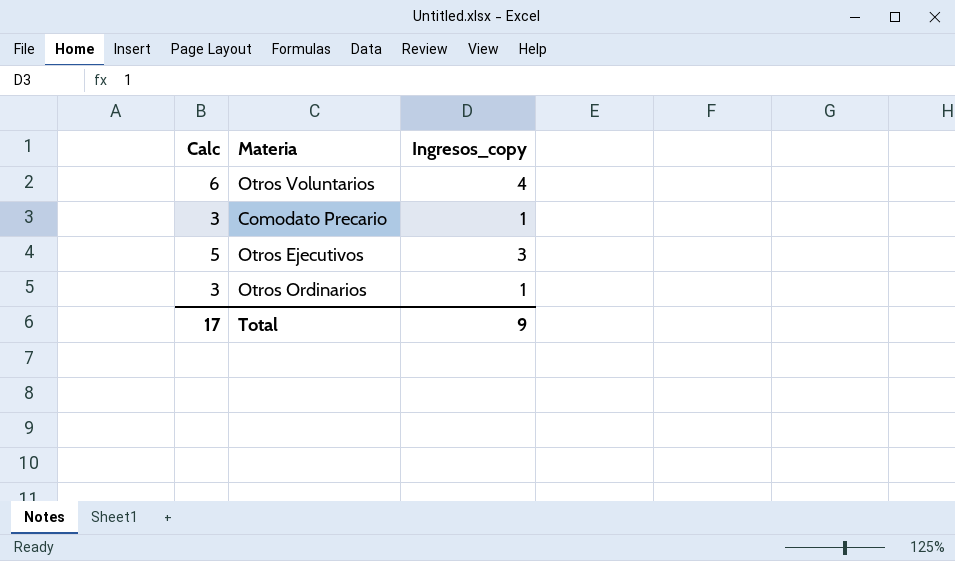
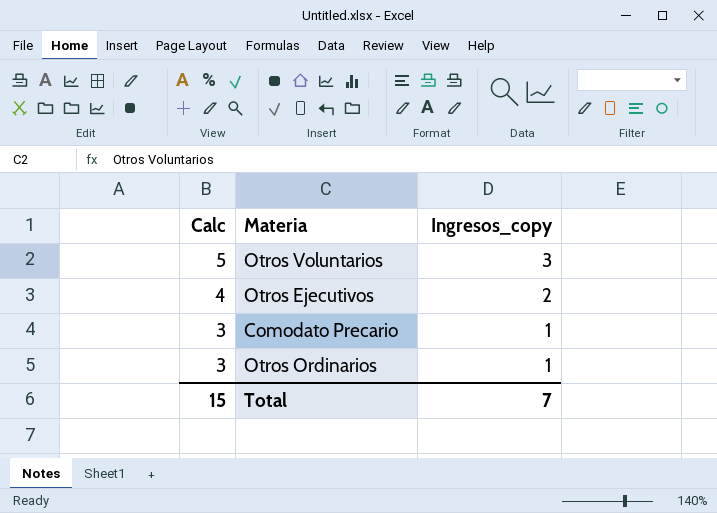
row order: none -> Calc descending
Otros Voluntarios | Calc: 6 -> 5
Otros Voluntarios | Ingresos_copy: 4 -> 3
Otros Ejecutivos | Calc: 5 -> 4
Otros Ejecutivos | Ingresos_copy: 3 -> 2
Total | Calc: 17 -> 15
Total | Ingresos_copy: 9 -> 7

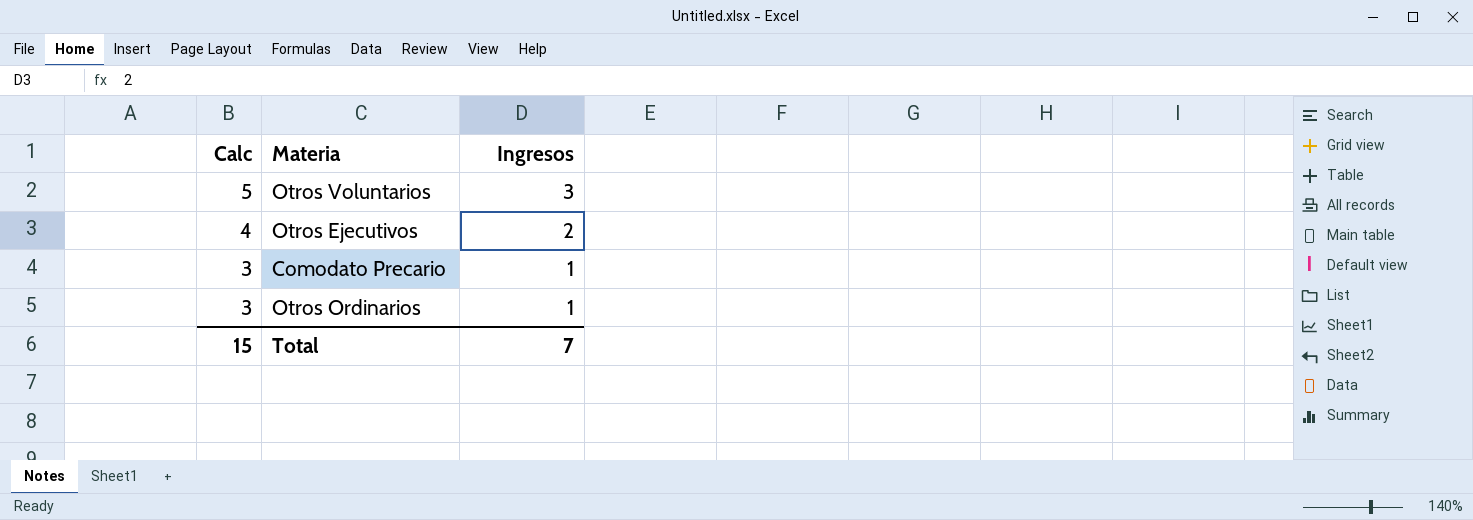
column name: Ingresos_copy -> Ingresos

